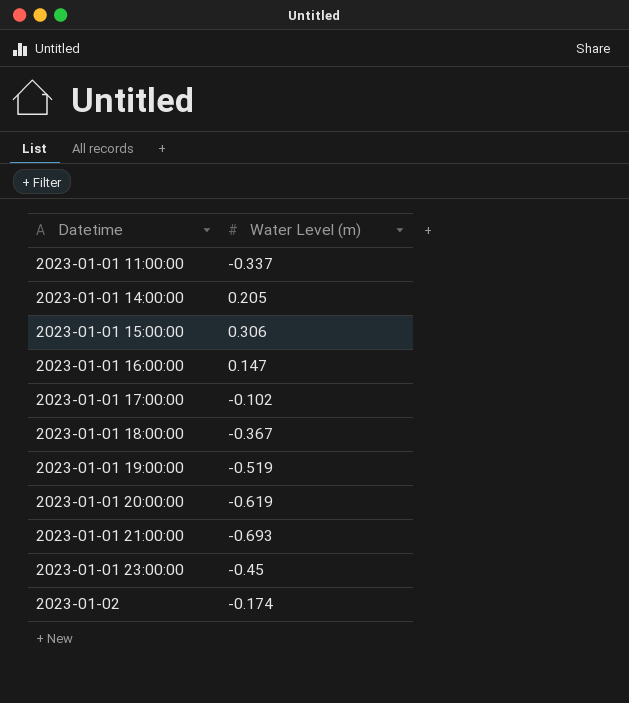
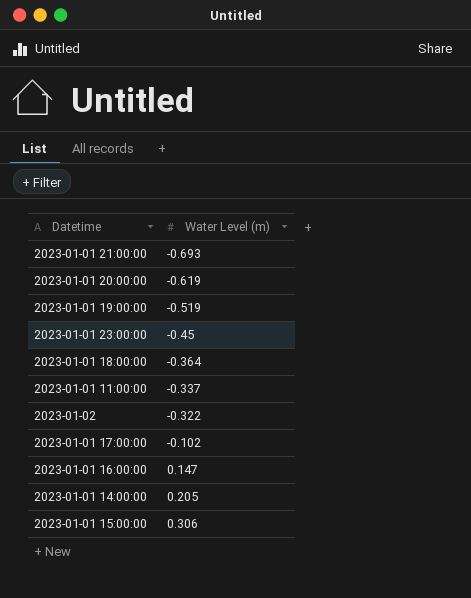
row order: Datetime ascending -> Water Level (m) ascending
2023-01-01 18:00:00 | Water Level (m): -0.367 -> -0.364
2023-01-02 | Water Level (m): -0.174 -> -0.322

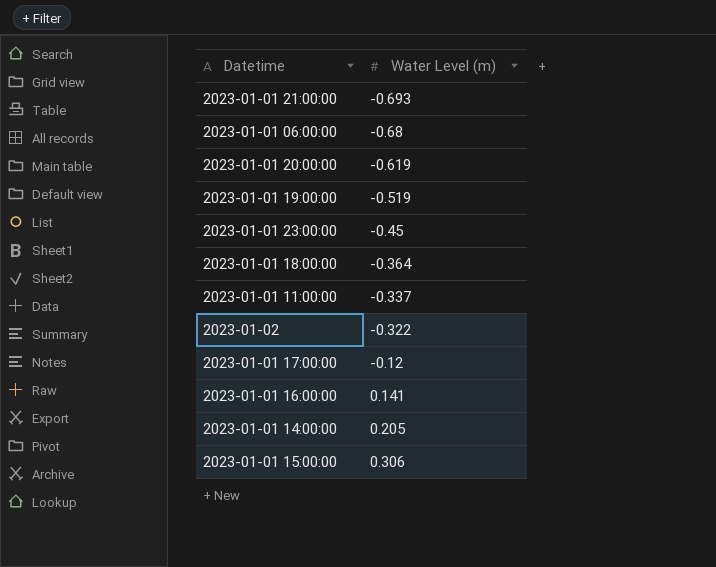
row 2023-01-01 06:00:00: none -> -0.68
2023-01-01 17:00:00 | Water Level (m): -0.102 -> -0.12
2023-01-01 16:00:00 | Water Level (m): 0.147 -> 0.141

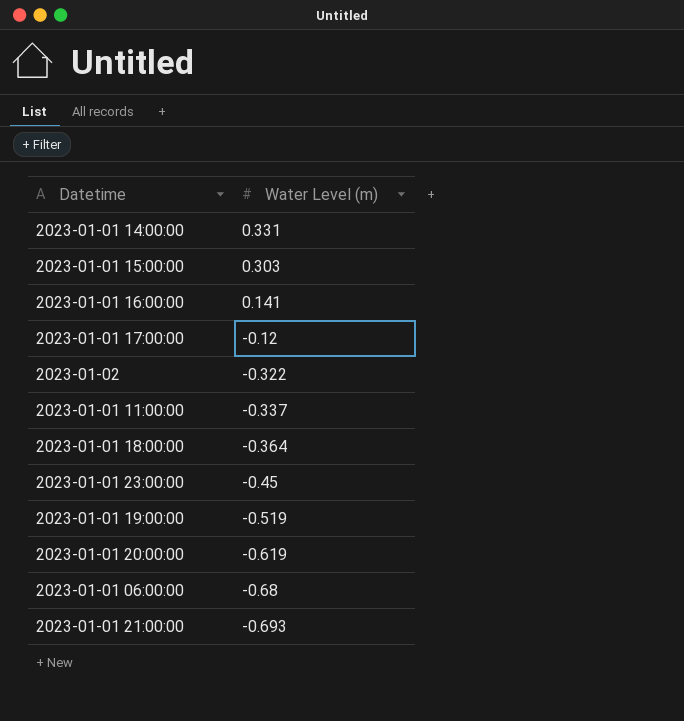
row order: Water Level (m) ascending -> Water Level (m) descending
2023-01-01 14:00:00 | Water Level (m): 0.205 -> 0.331
2023-01-01 15:00:00 | Water Level (m): 0.306 -> 0.303

